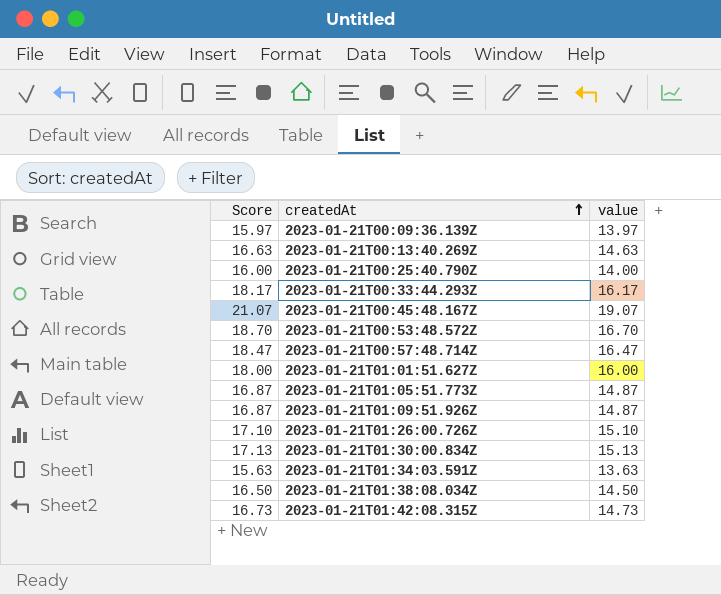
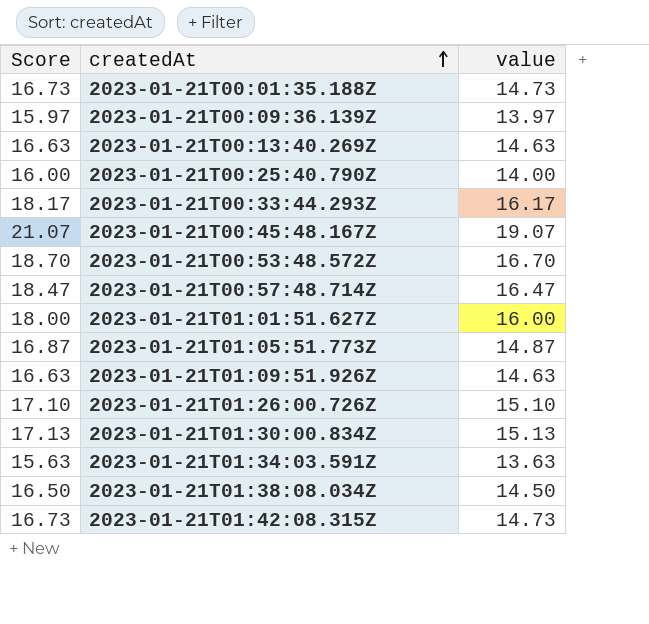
row 2023-01-21T00:01:35.188Z: none -> 16.73 | 14.73
2023-01-21T01:09:51.926Z | Score: 16.87 -> 16.63
2023-01-21T01:09:51.926Z | value: 14.87 -> 14.63

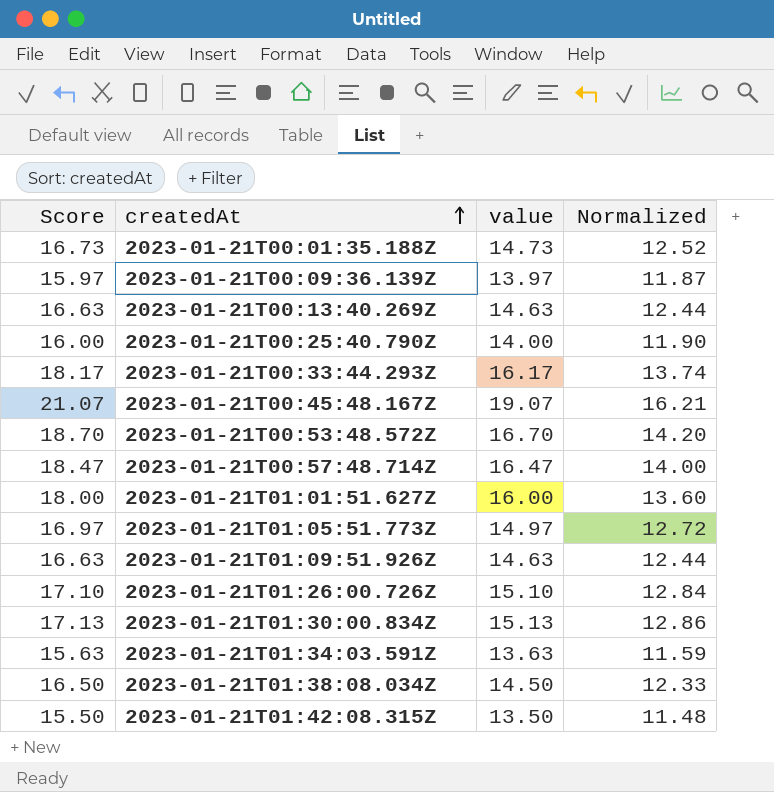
column Normalized | formula: none -> [value] * 0.85
2023-01-21T01:05:51.773Z | Score: 16.87 -> 16.97
2023-01-21T01:05:51.773Z | value: 14.87 -> 14.97
2023-01-21T01:42:08.315Z | Score: 16.73 -> 15.50
2023-01-21T01:42:08.315Z | value: 14.73 -> 13.50

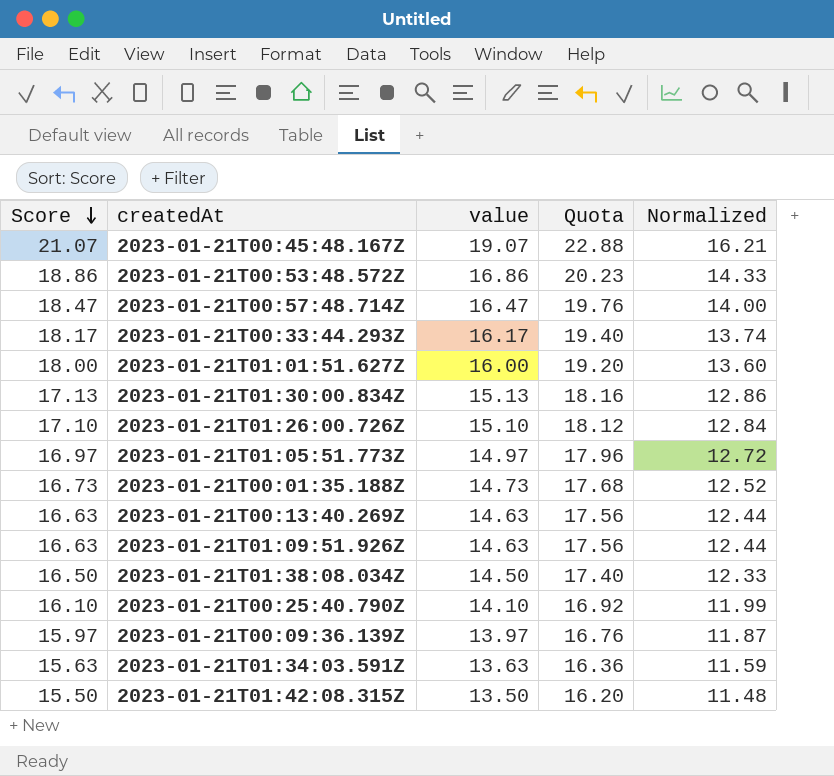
row order: createdAt ascending -> Score descending
column Quota | formula: none -> [value] * 1.2
2023-01-21T00:53:48.572Z | Score: 18.70 -> 18.86
2023-01-21T00:53:48.572Z | value: 16.70 -> 16.86
2023-01-21T00:53:48.572Z | Normalized: 14.20 -> 14.33
2023-01-21T00:25:40.790Z | Score: 16.00 -> 16.10
2023-01-21T00:25:40.790Z | value: 14.00 -> 14.10
2023-01-21T00:25:40.790Z | Normalized: 11.90 -> 11.99

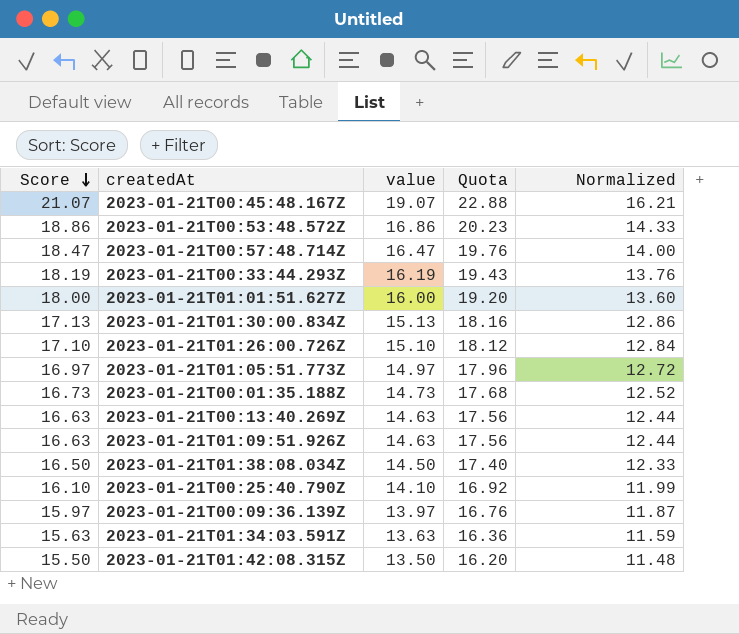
2023-01-21T00:33:44.293Z | Score: 18.17 -> 18.19
2023-01-21T00:33:44.293Z | value: 16.17 -> 16.19
2023-01-21T00:33:44.293Z | Quota: 19.40 -> 19.43
2023-01-21T00:33:44.293Z | Normalized: 13.74 -> 13.76

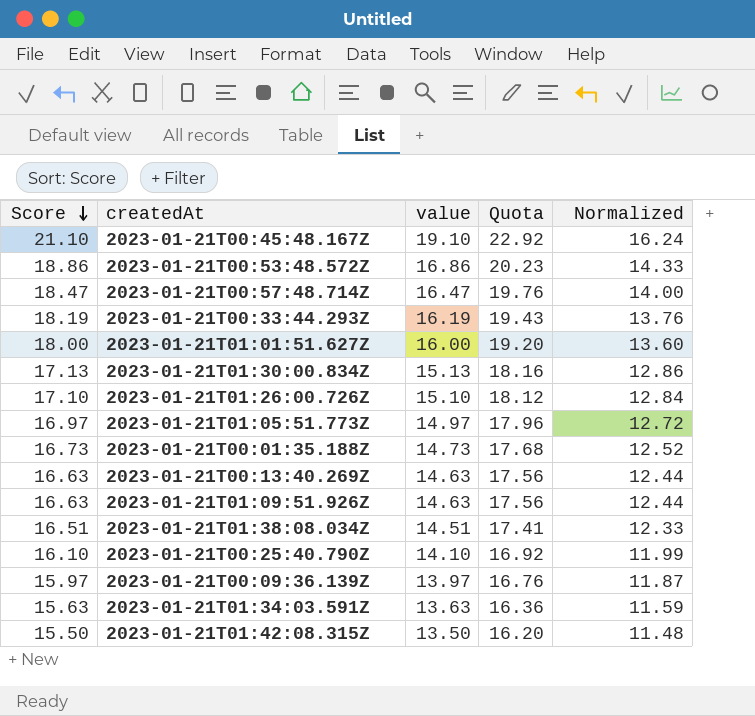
2023-01-21T00:45:48.167Z | Score: 21.07 -> 21.10
2023-01-21T00:45:48.167Z | value: 19.07 -> 19.10
2023-01-21T00:45:48.167Z | Quota: 22.88 -> 22.92
2023-01-21T00:45:48.167Z | Normalized: 16.21 -> 16.24
2023-01-21T01:38:08.034Z | Score: 16.50 -> 16.51
2023-01-21T01:38:08.034Z | value: 14.50 -> 14.51
2023-01-21T01:38:08.034Z | Quota: 17.40 -> 17.41

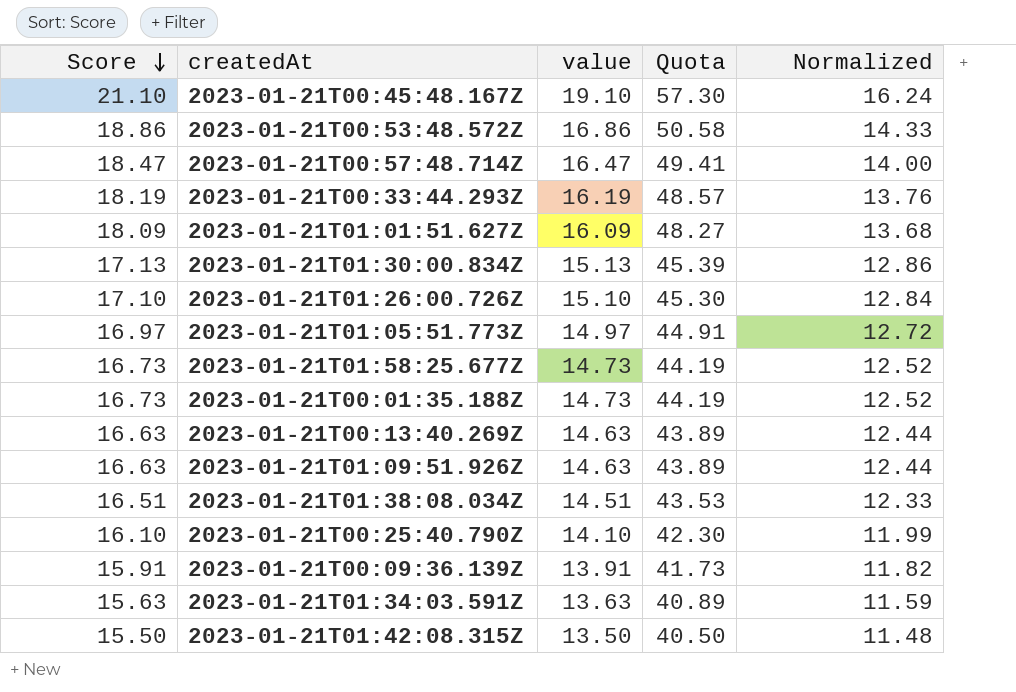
column Quota | formula: [value] * 1.2 -> [value] * 3
2023-01-21T01:01:51.627Z | Score: 18.00 -> 18.09
2023-01-21T01:01:51.627Z | value: 16.00 -> 16.09
2023-01-21T01:01:51.627Z | Normalized: 13.60 -> 13.68
row 2023-01-21T01:58:25.677Z: none -> 16.73 | 14.73 | 44.19 | 12.52
2023-01-21T00:09:36.139Z | Score: 15.97 -> 15.91
2023-01-21T00:09:36.139Z | value: 13.97 -> 13.91
2023-01-21T00:09:36.139Z | Normalized: 11.87 -> 11.82

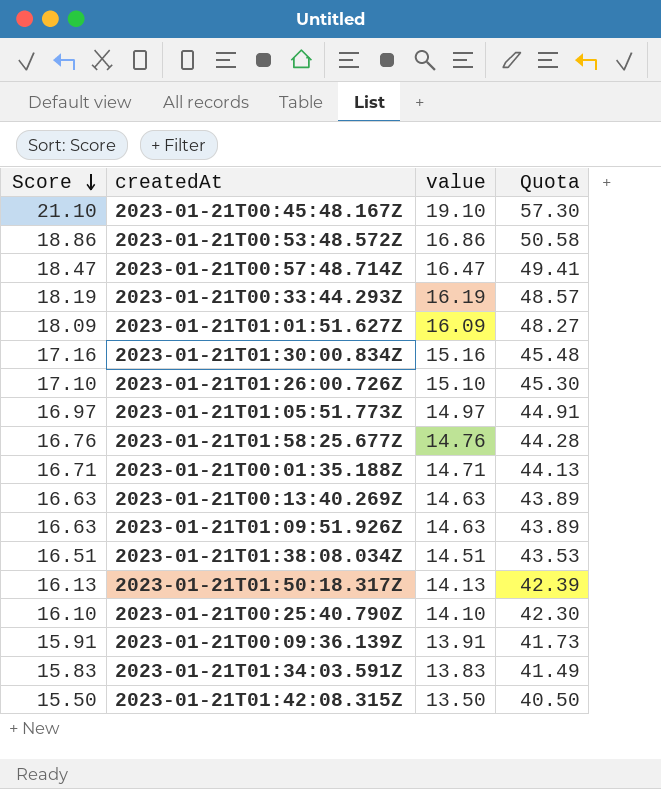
column Normalized | formula: [value] * 0.85 -> none
2023-01-21T01:30:00.834Z | Score: 17.13 -> 17.16
2023-01-21T01:30:00.834Z | value: 15.13 -> 15.16
2023-01-21T01:30:00.834Z | Quota: 45.39 -> 45.48
2023-01-21T01:58:25.677Z | Score: 16.73 -> 16.76
2023-01-21T01:58:25.677Z | value: 14.73 -> 14.76
2023-01-21T01:58:25.677Z | Quota: 44.19 -> 44.28
2023-01-21T00:01:35.188Z | Score: 16.73 -> 16.71
2023-01-21T00:01:35.188Z | value: 14.73 -> 14.71
2023-01-21T00:01:35.188Z | Quota: 44.19 -> 44.13
row 2023-01-21T01:50:18.317Z: none -> 16.13 | 14.13 | 42.39
2023-01-21T01:34:03.591Z | Score: 15.63 -> 15.83
2023-01-21T01:34:03.591Z | value: 13.63 -> 13.83
2023-01-21T01:34:03.591Z | Quota: 40.89 -> 41.49

